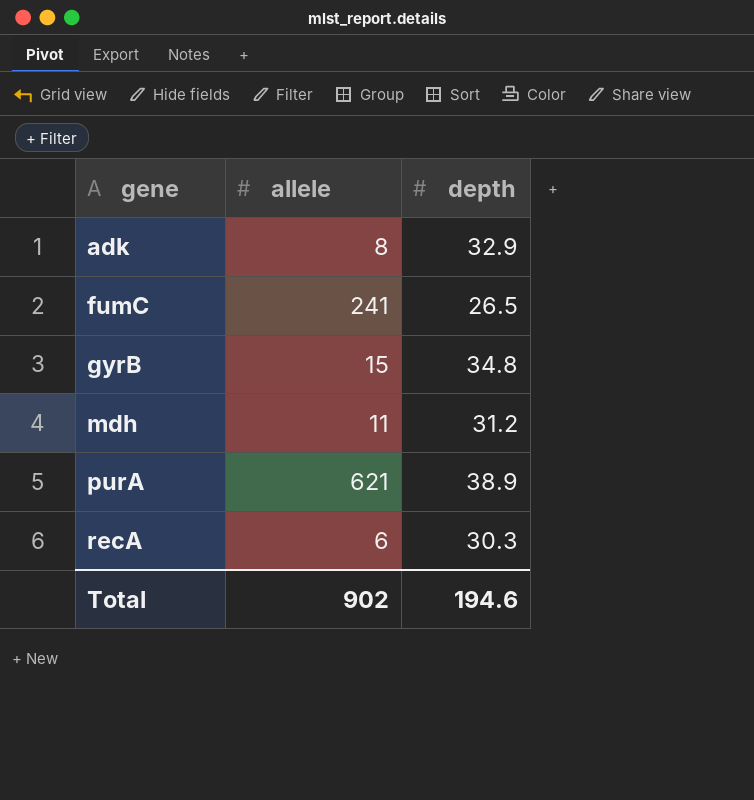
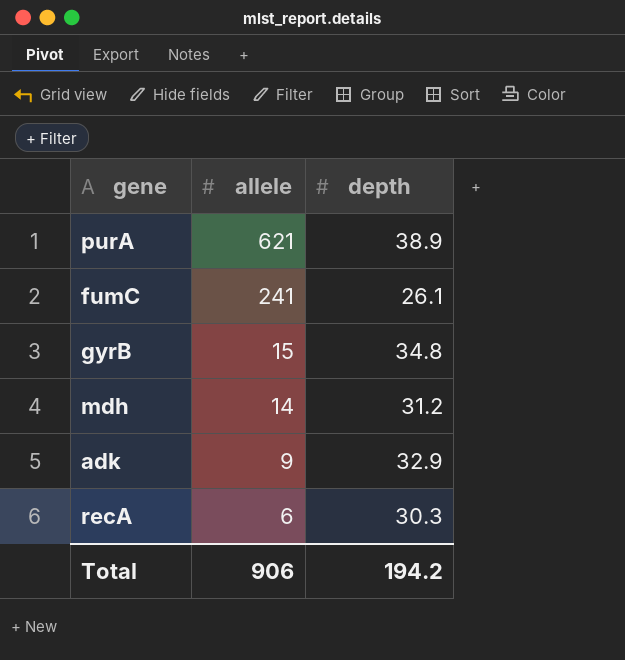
row order: gene ascending -> allele descending
fumC | depth: 26.5 -> 26.1
mdh | allele: 11 -> 14
adk | allele: 8 -> 9
Total | allele: 902 -> 906
Total | depth: 194.6 -> 194.2

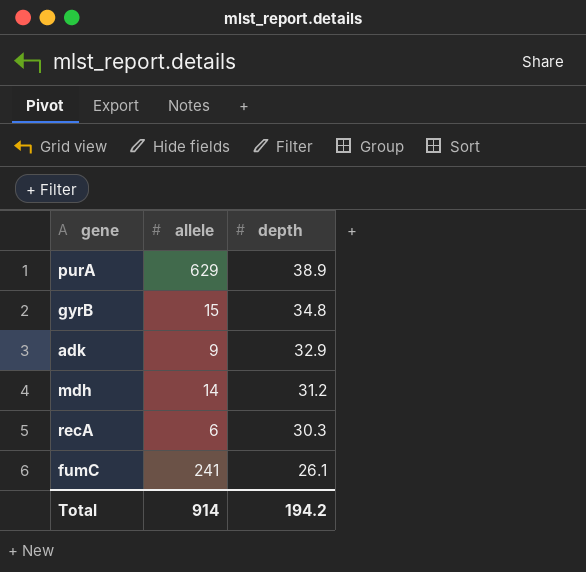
row order: allele descending -> depth descending
purA | allele: 621 -> 629
Total | allele: 906 -> 914

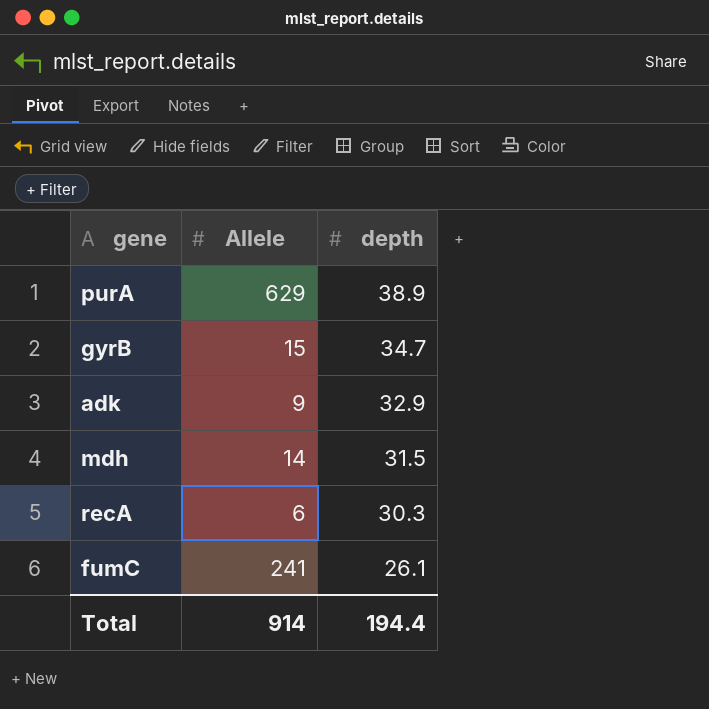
column name: allele -> Allele
gyrB | depth: 34.8 -> 34.7
mdh | depth: 31.2 -> 31.5
Total | depth: 194.2 -> 194.4

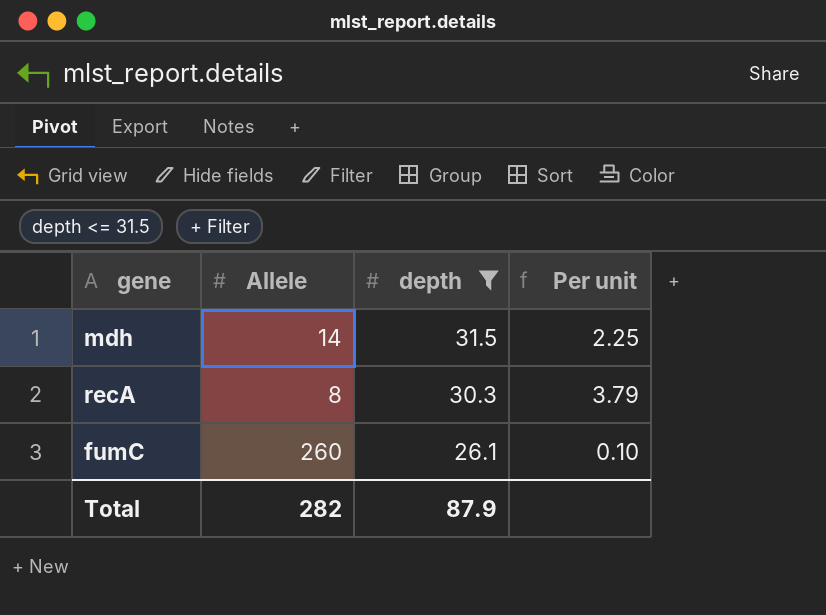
filter: none -> depth <= 31.5
column Per unit | formula: none -> [depth] / [Allele]
recA | Allele: 6 -> 8
fumC | Allele: 241 -> 260
Total | Allele: 914 -> 282
Total | depth: 194.4 -> 87.9

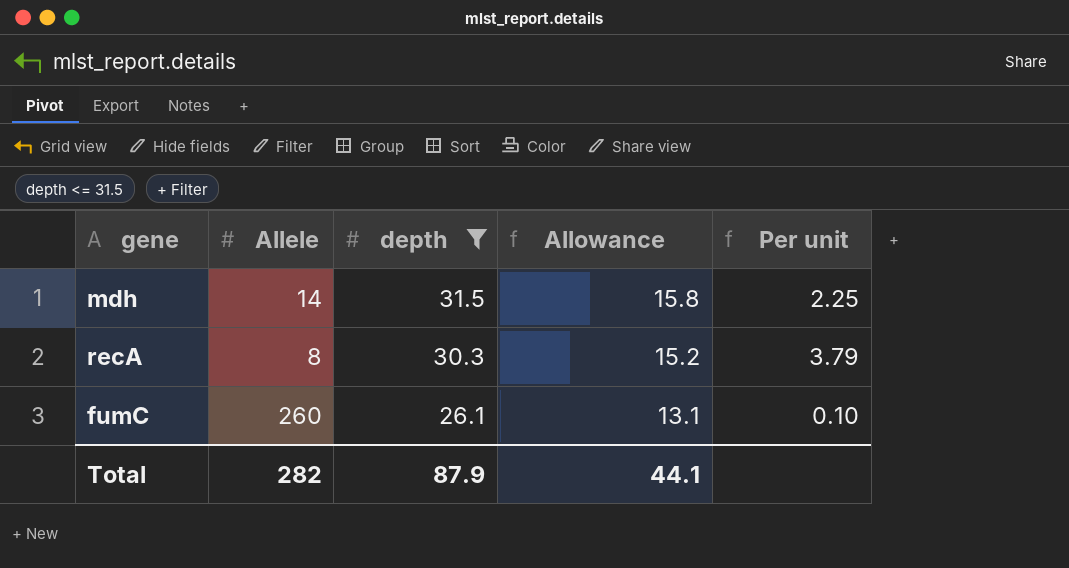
column Allowance | formula: none -> [depth] * 0.5

